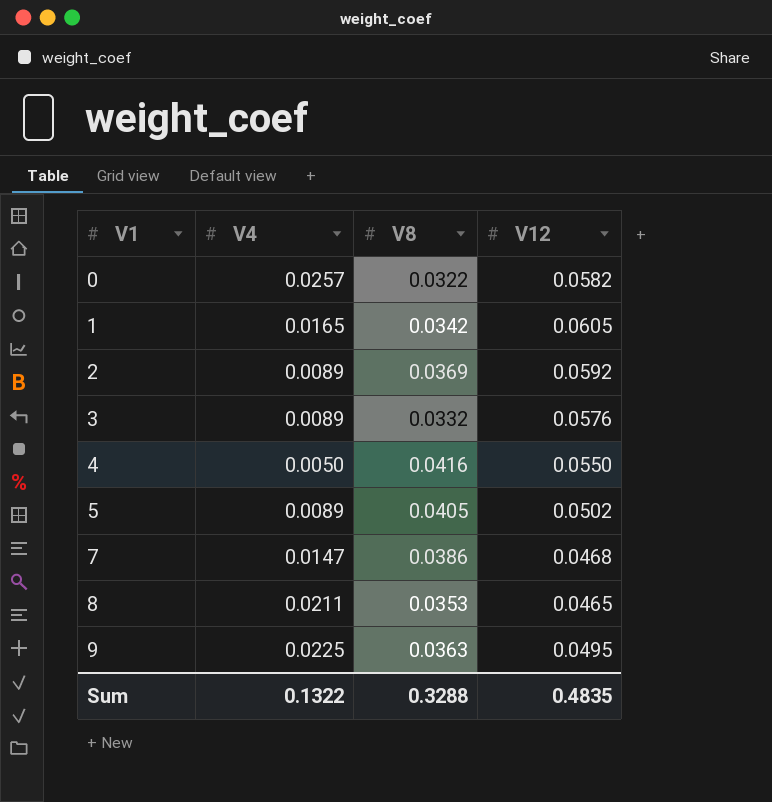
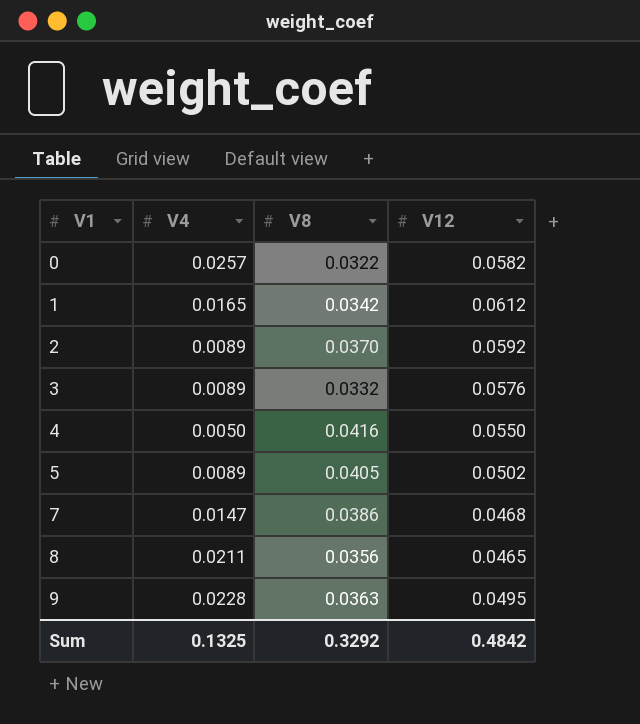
1 | V12: 0.0605 -> 0.0612
2 | V8: 0.0369 -> 0.0370
8 | V8: 0.0353 -> 0.0356
9 | V4: 0.0225 -> 0.0228
Sum | V4: 0.1322 -> 0.1325
Sum | V8: 0.3288 -> 0.3292
Sum | V12: 0.4835 -> 0.4842

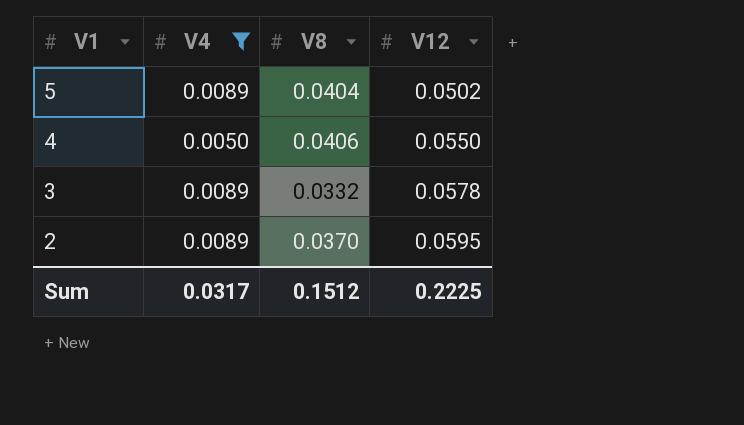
filter: none -> V4 <= 0.0089
row order: V1 ascending -> V1 descending
5 | V8: 0.0405 -> 0.0404
4 | V8: 0.0416 -> 0.0406
3 | V12: 0.0576 -> 0.0578
2 | V12: 0.0592 -> 0.0595
Sum | V4: 0.1325 -> 0.0317
Sum | V8: 0.3292 -> 0.1512
Sum | V12: 0.4842 -> 0.2225

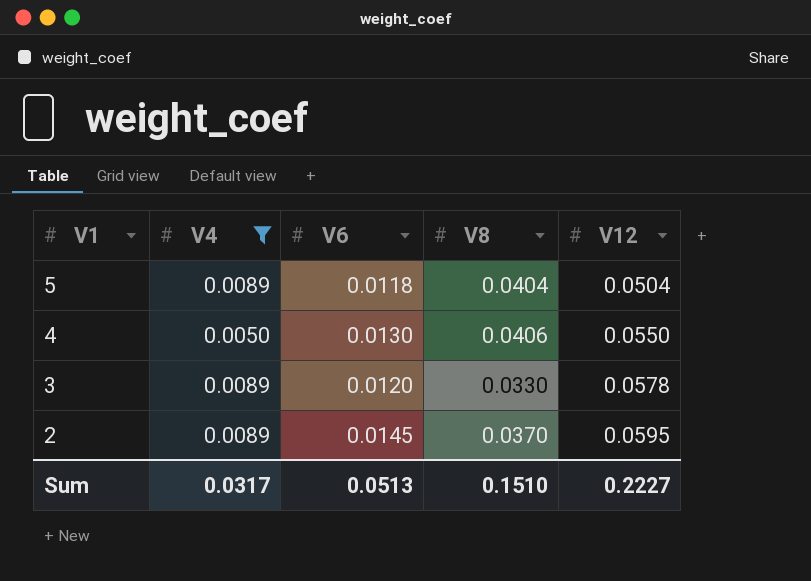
column V6 | position: none -> 3
5 | V12: 0.0502 -> 0.0504
3 | V8: 0.0332 -> 0.0330
Sum | V8: 0.1512 -> 0.1510
Sum | V12: 0.2225 -> 0.2227

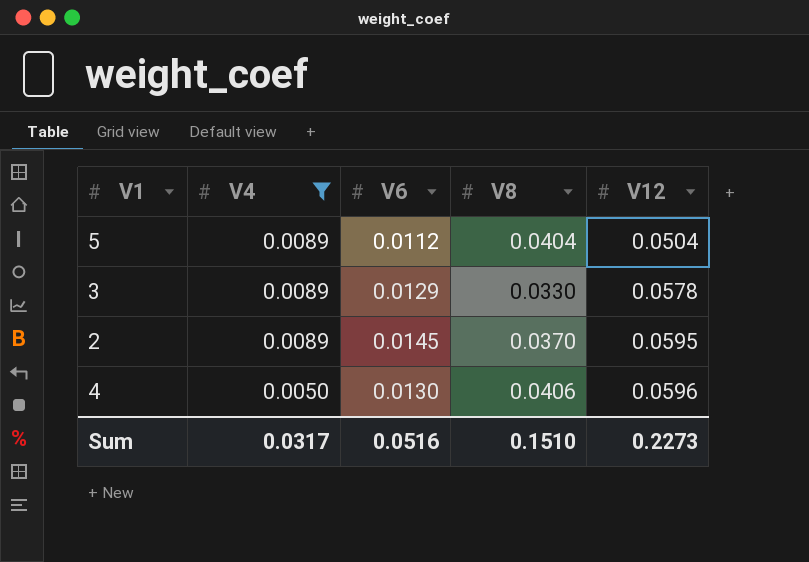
row order: V1 descending -> V4 descending
5 | V6: 0.0118 -> 0.0112
3 | V6: 0.0120 -> 0.0129
4 | V12: 0.0550 -> 0.0596
Sum | V6: 0.0513 -> 0.0516
Sum | V12: 0.2227 -> 0.2273

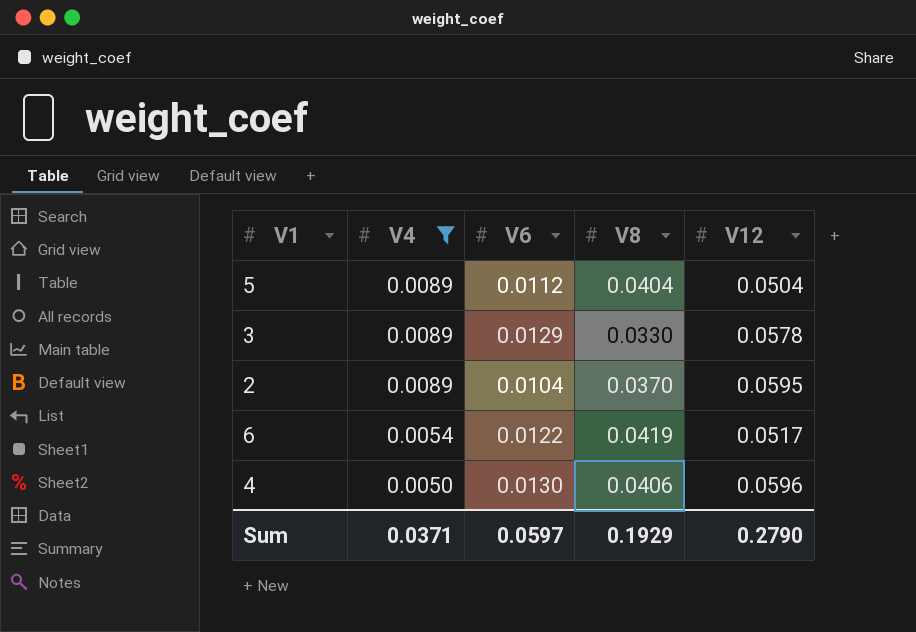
2 | V6: 0.0145 -> 0.0104
row 6: none -> 0.0054 | 0.0122 | 0.0419 | 0.0517
Sum | V4: 0.0317 -> 0.0371
Sum | V6: 0.0516 -> 0.0597
Sum | V8: 0.1510 -> 0.1929
Sum | V12: 0.2273 -> 0.2790

